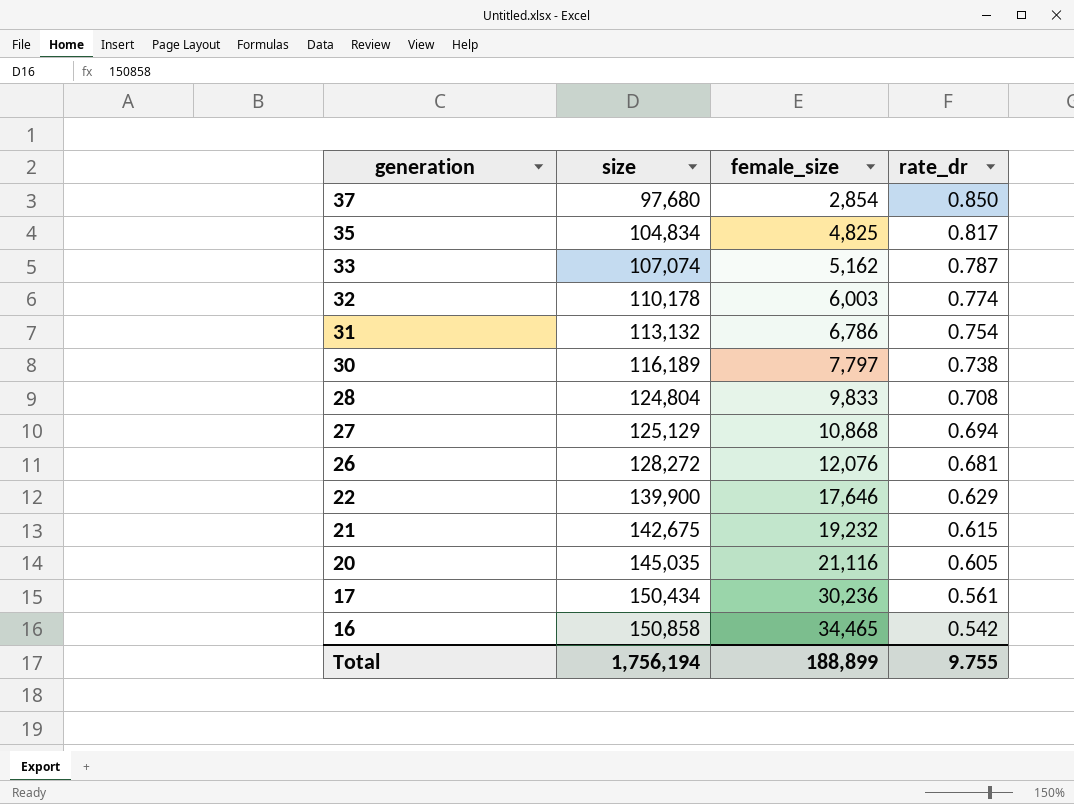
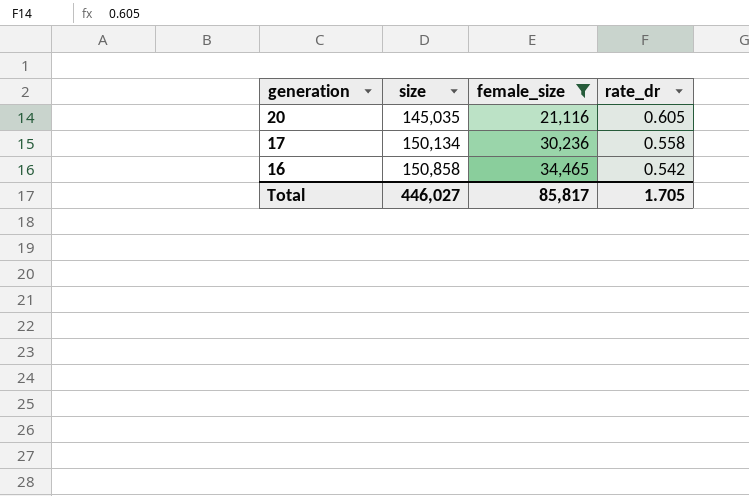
filter: none -> female_size >= 21,116
17 | size: 150,434 -> 150,134
17 | rate_dr: 0.561 -> 0.558
Total | size: 1,756,194 -> 446,027
Total | female_size: 188,899 -> 85,817
Total | rate_dr: 9.755 -> 1.705

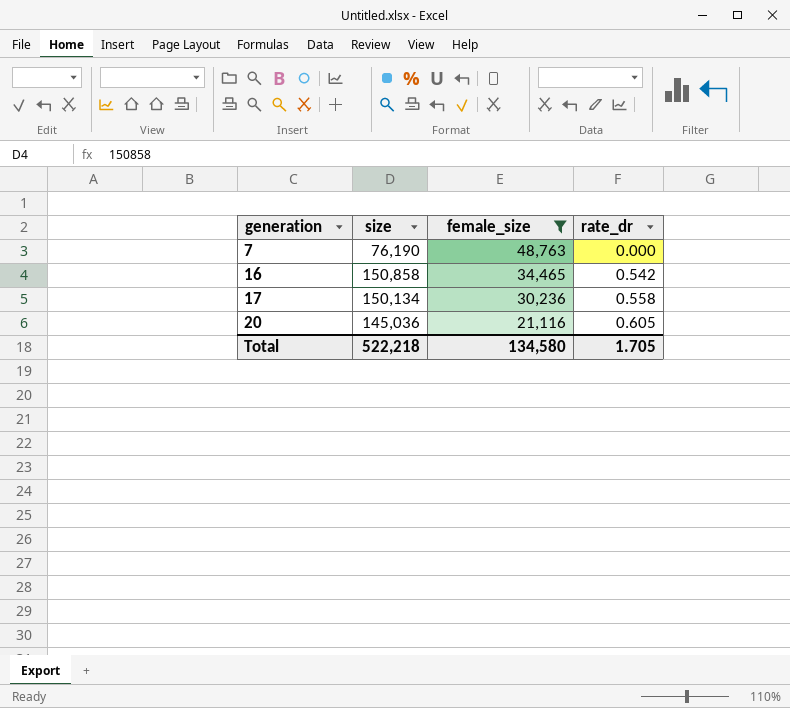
row order: generation descending -> generation ascending
row 7: none -> 76,190 | 48,763 | 0.000
20 | size: 145,035 -> 145,036
Total | size: 446,027 -> 522,218
Total | female_size: 85,817 -> 134,580

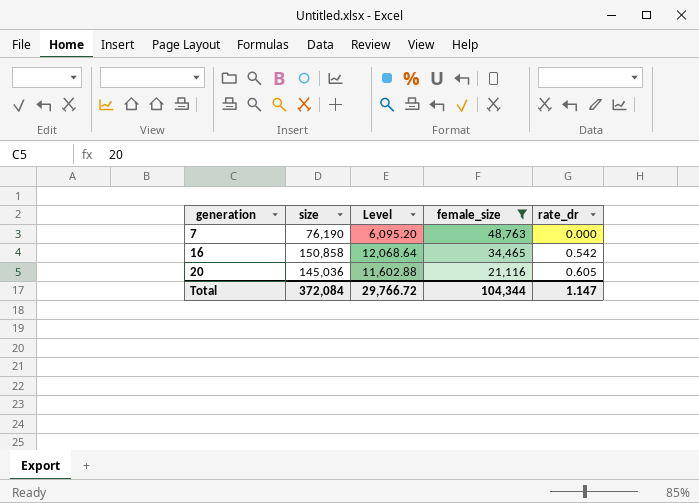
column Level | formula: none -> [size] * 0.08
row 17: 150,134 | 30,236 | 0.558 -> none
Total | size: 522,218 -> 372,084
Total | female_size: 134,580 -> 104,344
Total | rate_dr: 1.705 -> 1.147

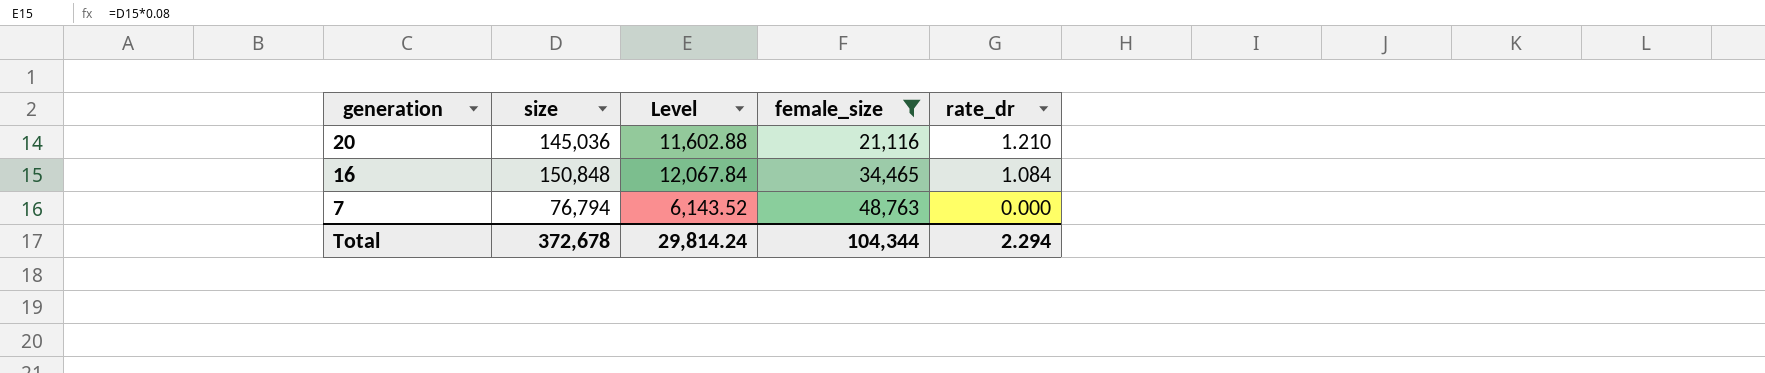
row order: generation ascending -> generation descending
20 | rate_dr: 0.605 -> 1.210
16 | size: 150,858 -> 150,848
16 | Level: 12,068.64 -> 12,067.84
16 | rate_dr: 0.542 -> 1.084
7 | size: 76,190 -> 76,794
7 | Level: 6,095.20 -> 6,143.52
Total | size: 372,084 -> 372,678
Total | Level: 29,766.72 -> 29,814.24
Total | rate_dr: 1.147 -> 2.294

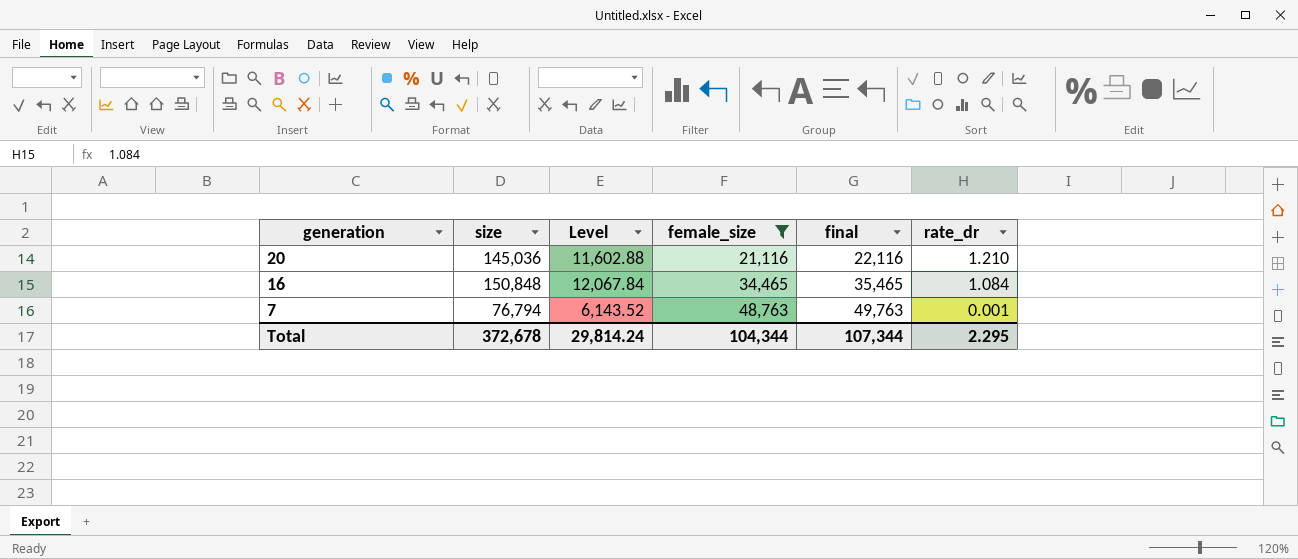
column final | formula: none -> [female_size] + 1000
7 | rate_dr: 0.000 -> 0.001
Total | rate_dr: 2.294 -> 2.295

